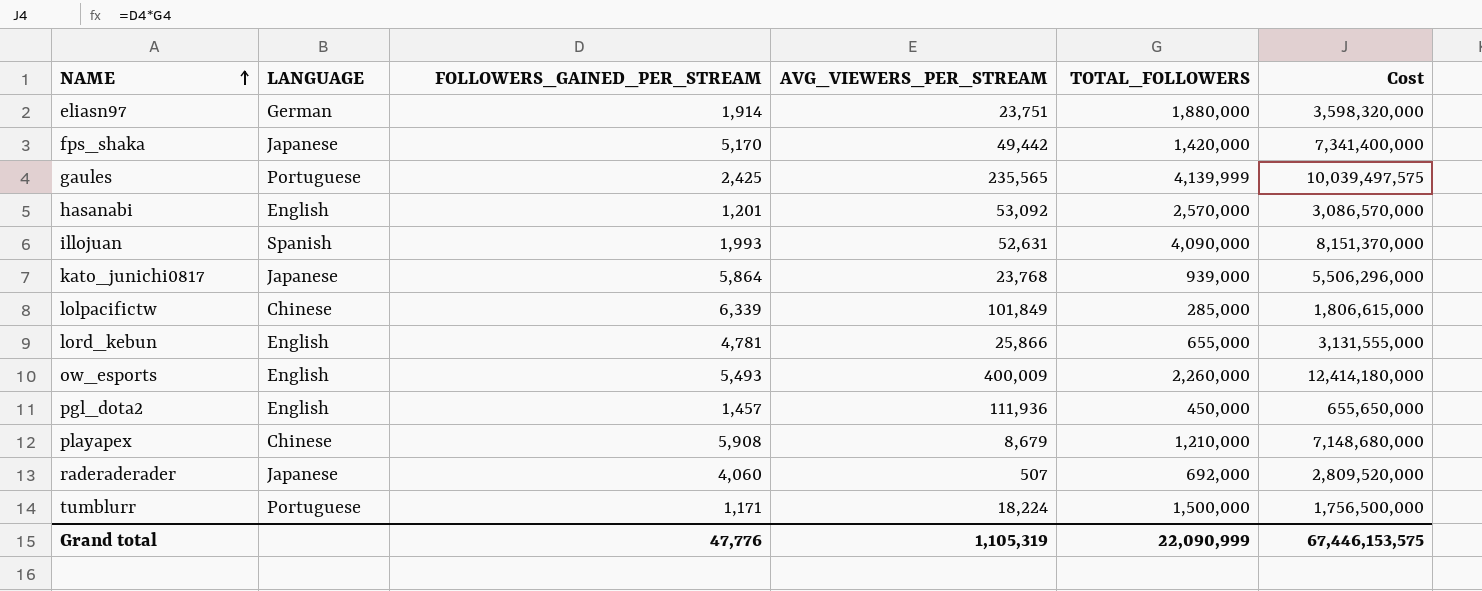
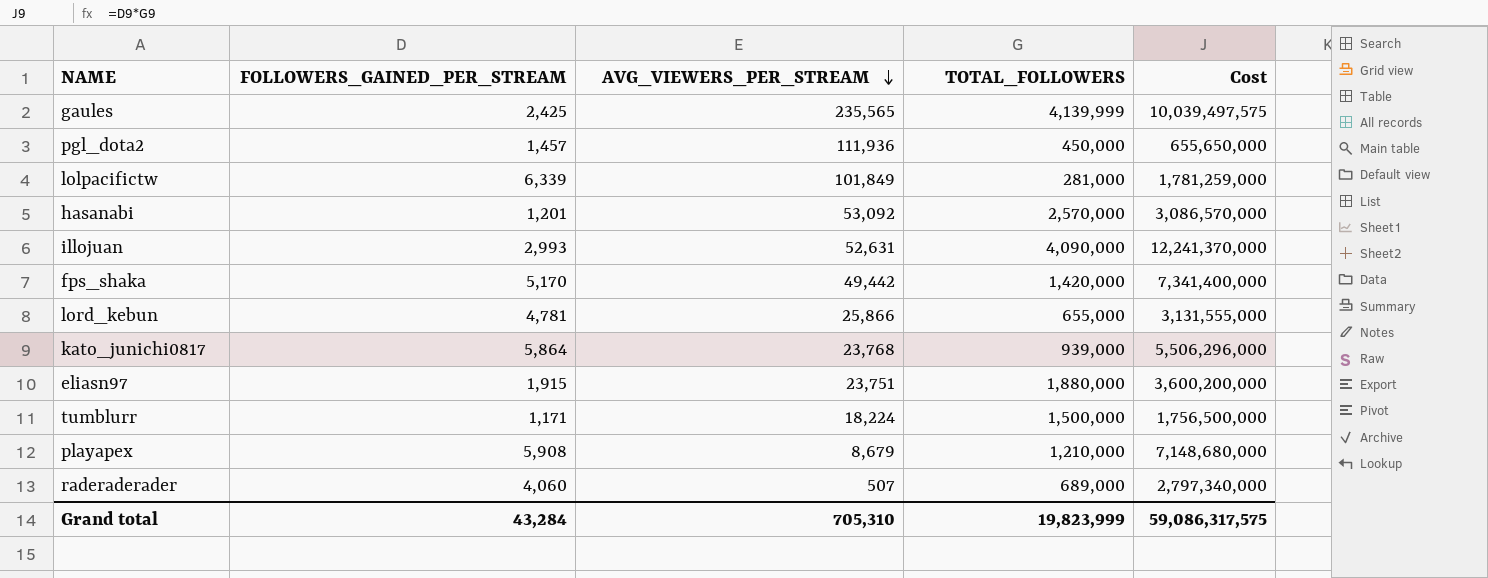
row order: NAME ascending -> AVG_VIEWERS_PER_STREAM descending
column LANGUAGE | position: 2 -> none
row ow_esports: English | 5,493 | 400,009 | 2,260,000 | 12,414,180,000 -> none
lolpacifictw | TOTAL_FOLLOWERS: 285,000 -> 281,000
lolpacifictw | Cost: 1,806,615,000 -> 1,781,259,000
illojuan | FOLLOWERS_GAINED_PER_STREAM: 1,993 -> 2,993
illojuan | Cost: 8,151,370,000 -> 12,241,370,000
eliasn97 | FOLLOWERS_GAINED_PER_STREAM: 1,914 -> 1,915
eliasn97 | Cost: 3,598,320,000 -> 3,600,200,000
raderaderader | TOTAL_FOLLOWERS: 692,000 -> 689,000
raderaderader | Cost: 2,809,520,000 -> 2,797,340,000
Grand total | FOLLOWERS_GAINED_PER_STREAM: 47,776 -> 43,284
Grand total | AVG_VIEWERS_PER_STREAM: 1,105,319 -> 705,310
Grand total | TOTAL_FOLLOWERS: 22,090,999 -> 19,823,999
Grand total | Cost: 67,446,153,575 -> 59,086,317,575

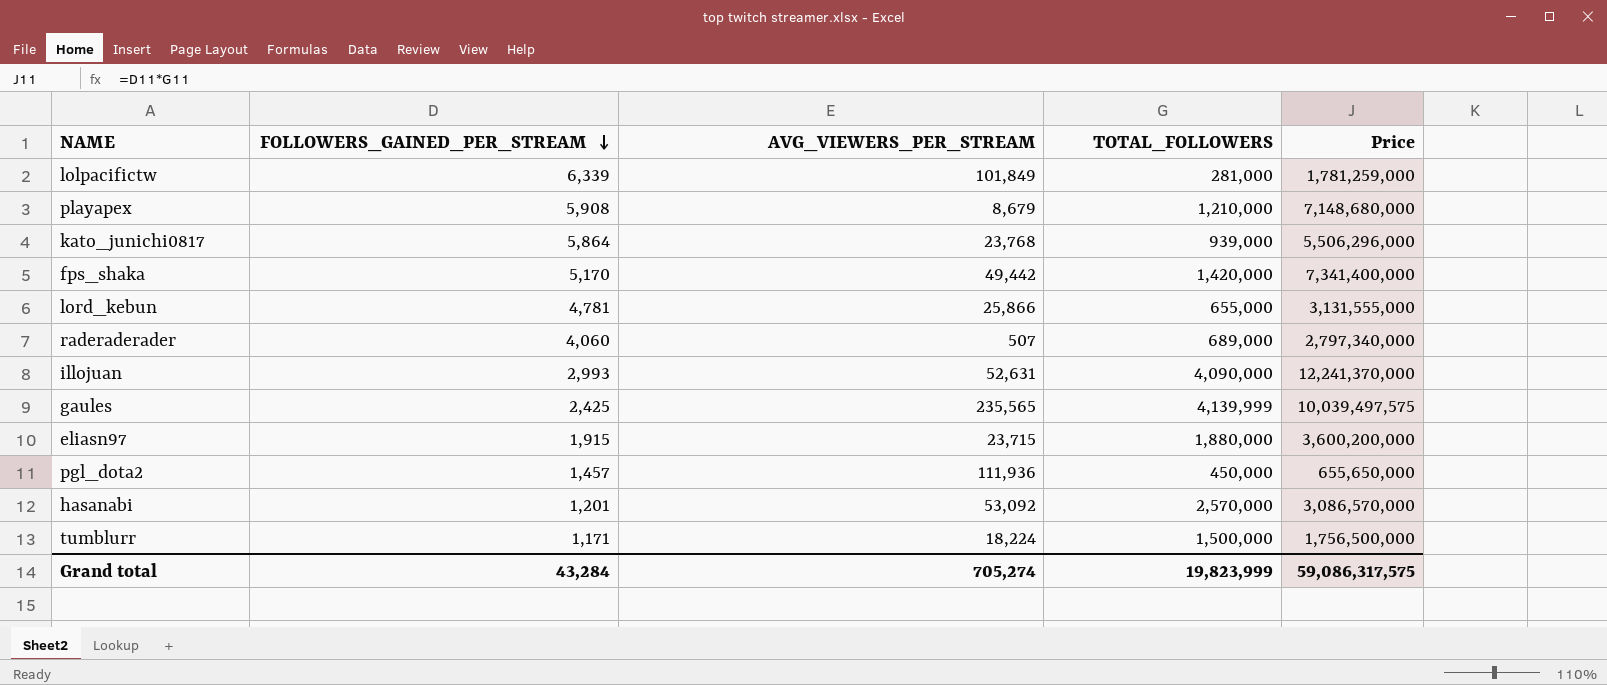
row order: AVG_VIEWERS_PER_STREAM descending -> FOLLOWERS_GAINED_PER_STREAM descending
column name: Cost -> Price
eliasn97 | AVG_VIEWERS_PER_STREAM: 23,751 -> 23,715
Grand total | AVG_VIEWERS_PER_STREAM: 705,310 -> 705,274

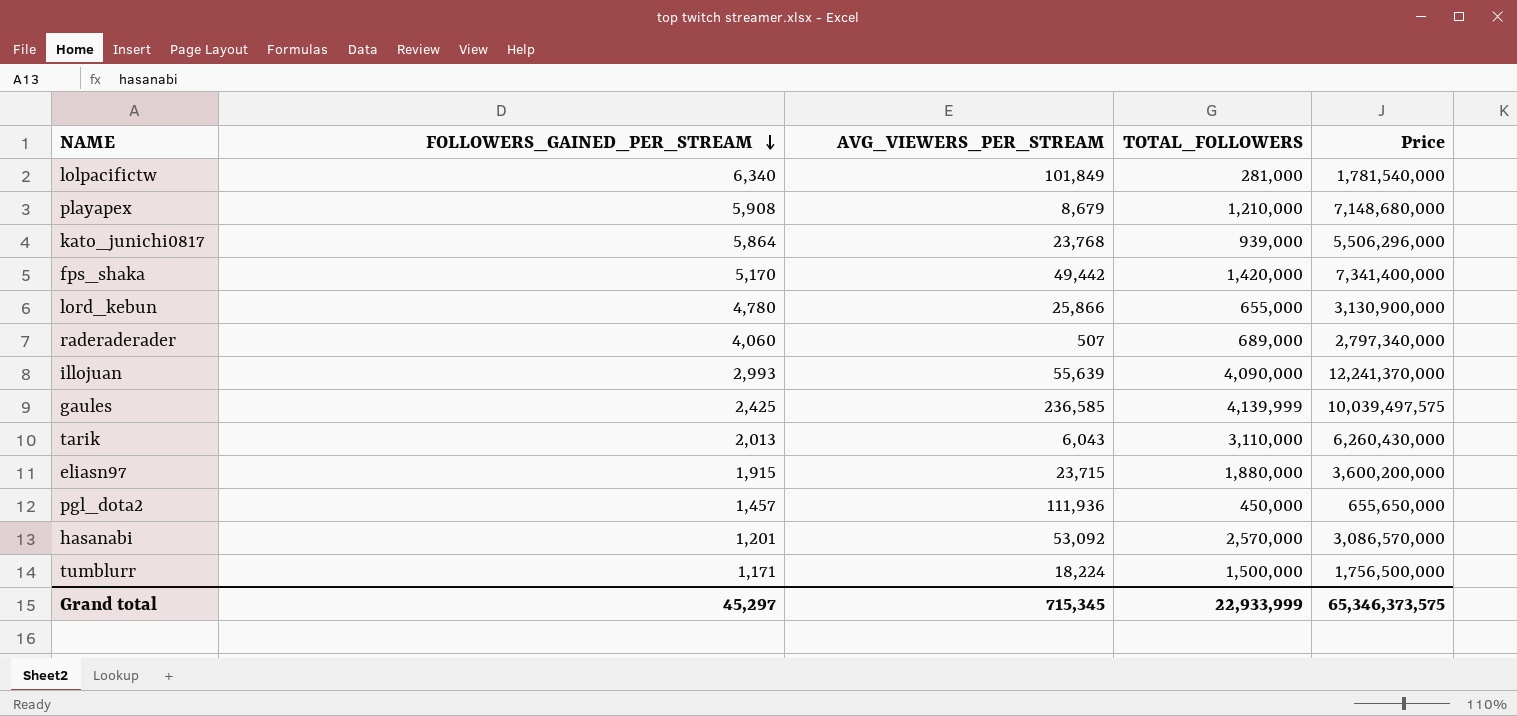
lolpacifictw | FOLLOWERS_GAINED_PER_STREAM: 6,339 -> 6,340
lolpacifictw | Price: 1,781,259,000 -> 1,781,540,000
lord_kebun | FOLLOWERS_GAINED_PER_STREAM: 4,781 -> 4,780
lord_kebun | Price: 3,131,555,000 -> 3,130,900,000
illojuan | AVG_VIEWERS_PER_STREAM: 52,631 -> 55,639
gaules | AVG_VIEWERS_PER_STREAM: 235,565 -> 236,585
row tarik: none -> 2,013 | 6,043 | 3,110,000 | 6,260,430,000
Grand total | FOLLOWERS_GAINED_PER_STREAM: 43,284 -> 45,297
Grand total | AVG_VIEWERS_PER_STREAM: 705,274 -> 715,345
Grand total | TOTAL_FOLLOWERS: 19,823,999 -> 22,933,999
Grand total | Price: 59,086,317,575 -> 65,346,373,575

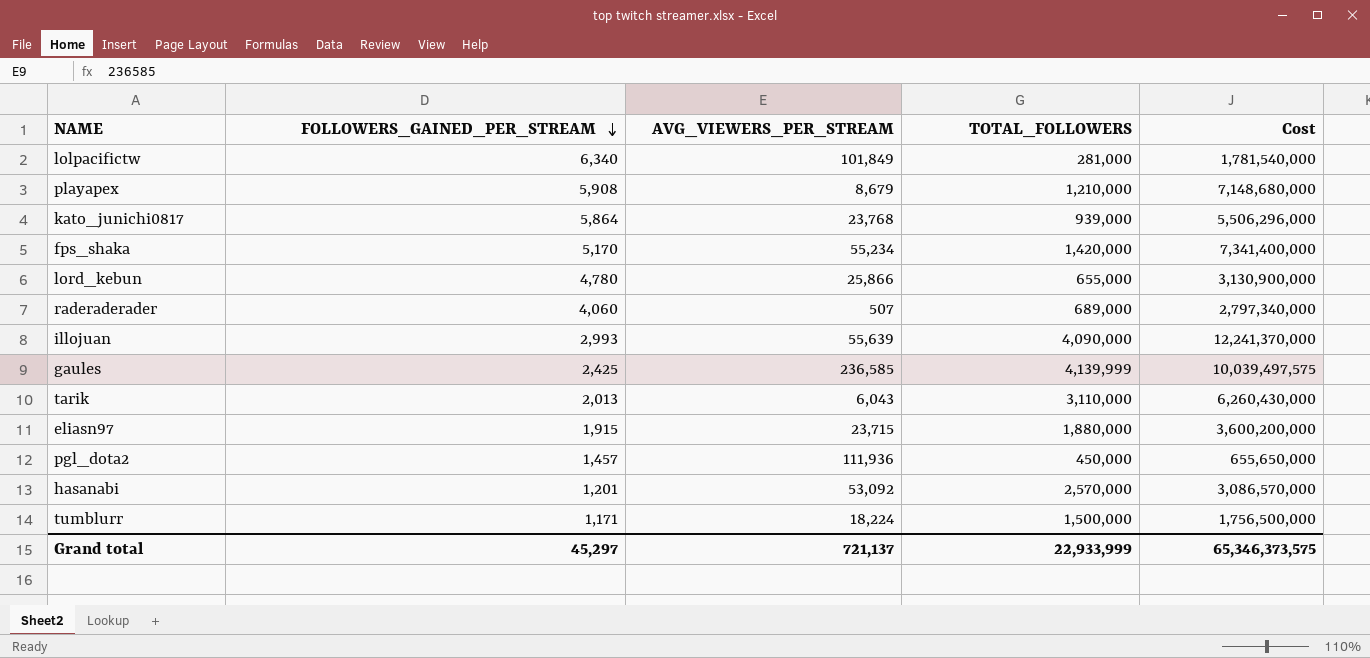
column name: Price -> Cost
fps_shaka | AVG_VIEWERS_PER_STREAM: 49,442 -> 55,234
Grand total | AVG_VIEWERS_PER_STREAM: 715,345 -> 721,137

